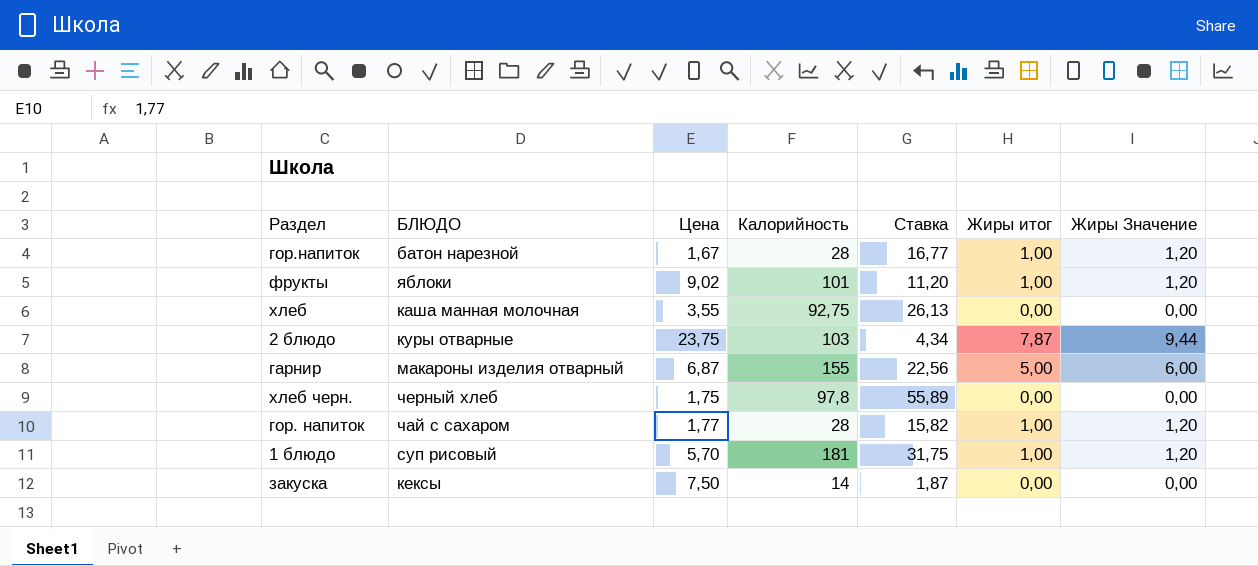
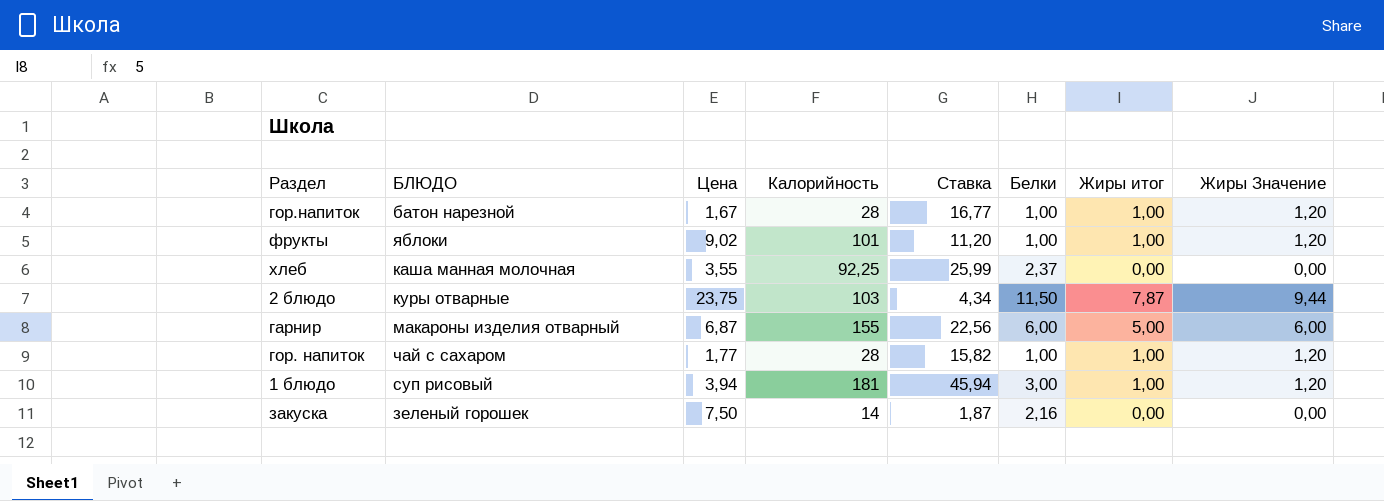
column Белки | position: none -> 6
row хлеб черн.: черный хлеб | 1,75 | 97,8 | 55,89 | 0,00 | 0,00 -> none
хлеб | Калорийность: 92,75 -> 92,25
хлеб | Ставка: 26,13 -> 25,99
1 блюдо | Цена: 5,70 -> 3,94
1 блюдо | Ставка: 31,75 -> 45,94
закуска | БЛЮДО: кексы -> зеленый горошек

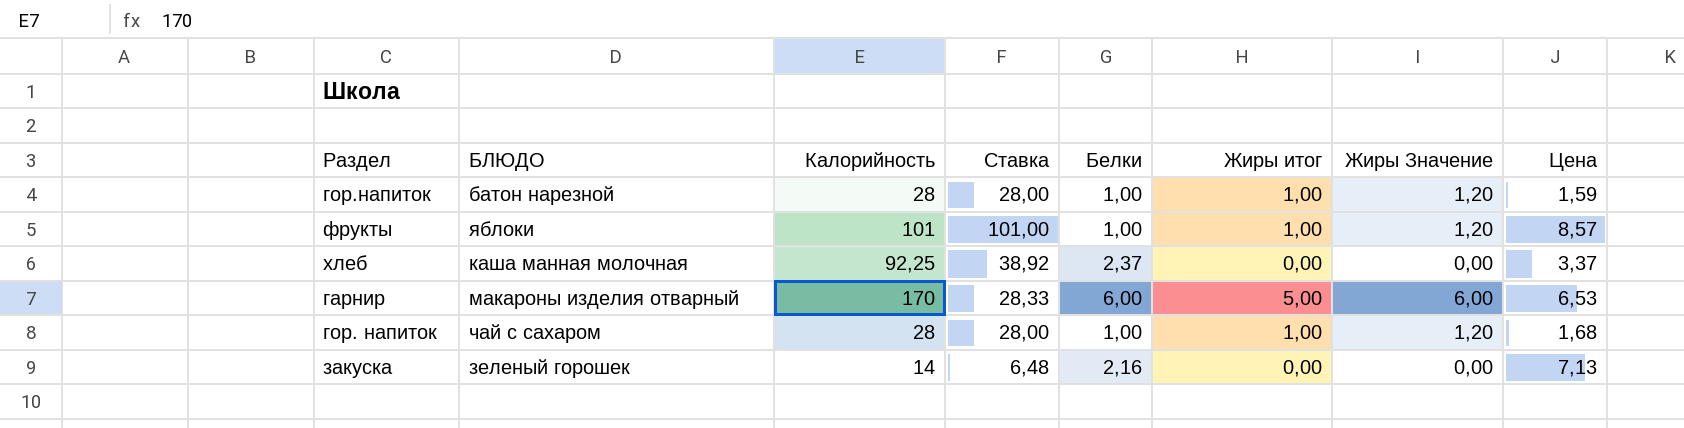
column Ставка | formula: [Калорийность] / [Цена] -> [Калорийность] / [Белки]
column Цена | position: 3 -> 8
row 2 блюдо: куры отварные | 23,75 | 103 | 4,34 | 11,50 | 7,87 | 9,44 -> none
row 1 блюдо: суп рисовый | 3,94 | 181 | 45,94 | 3,00 | 1,00 | 1,20 -> none
гор.напиток | Цена: 1,67 -> 1,59
фрукты | Цена: 9,02 -> 8,57
хлеб | Цена: 3,55 -> 3,37
гарнир | Калорийность: 155 -> 170
гарнир | Цена: 6,87 -> 6,53
гор. напиток | Цена: 1,77 -> 1,68
закуска | Цена: 7,50 -> 7,13

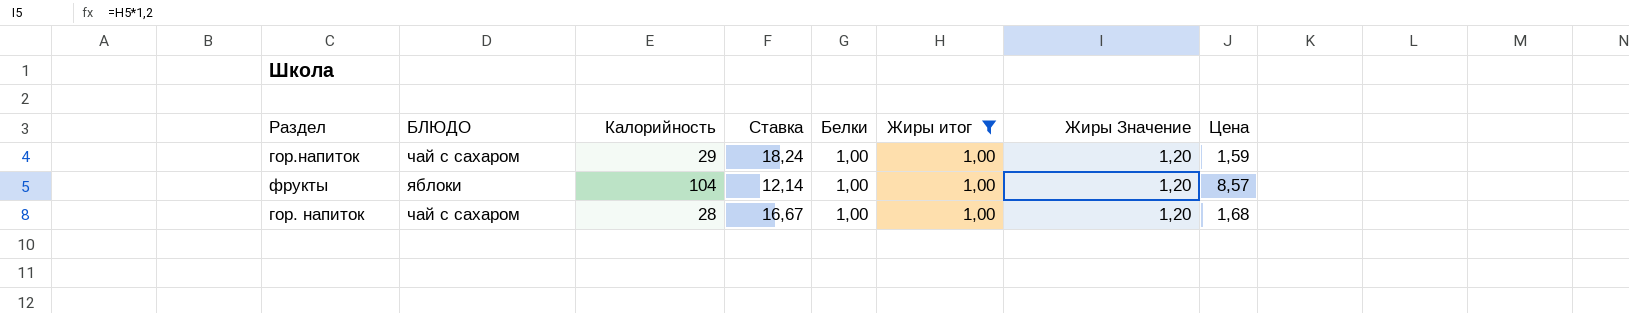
filter: none -> Жиры итог = 1,00
column Ставка | formula: [Калорийность] / [Белки] -> [Калорийность] / [Цена]
гор.напиток | БЛЮДО: батон нарезной -> чай с сахаром
гор.напиток | Калорийность: 28 -> 29
фрукты | Калорийность: 101 -> 104

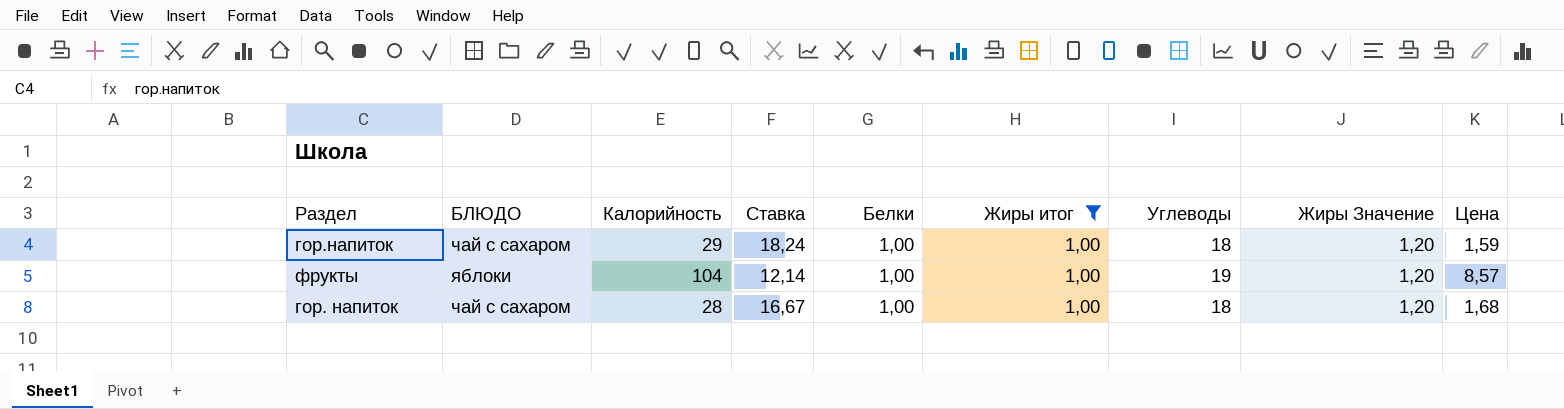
column Углеводы | position: none -> 7

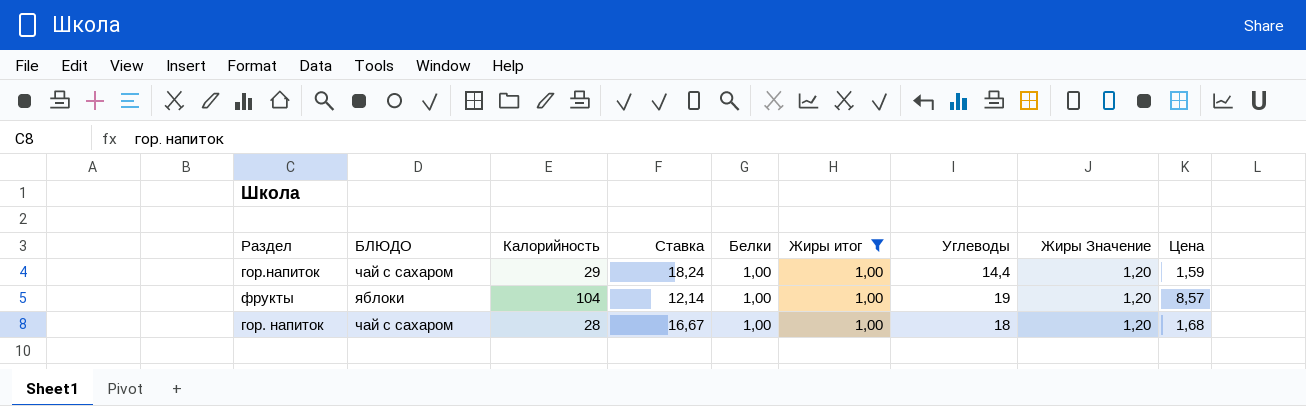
гор.напиток | Углеводы: 18 -> 14,4

